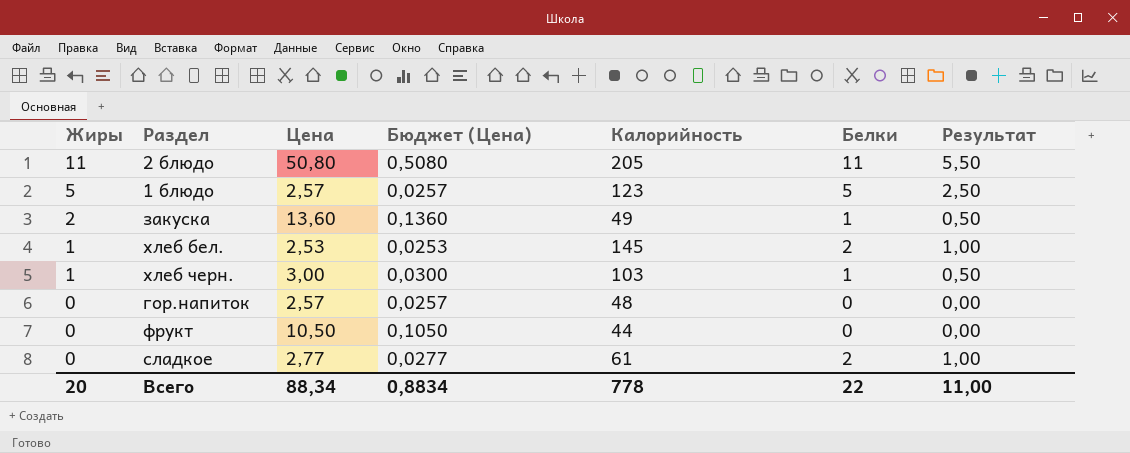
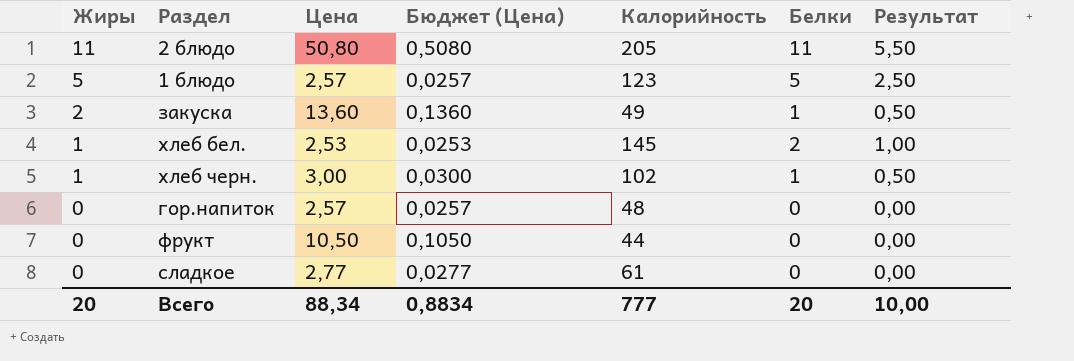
хлеб черн. | Калорийность: 103 -> 102
сладкое | Белки: 2 -> 0
сладкое | Результат: 1,00 -> 0,00
Всего | Калорийность: 778 -> 777
Всего | Белки: 22 -> 20
Всего | Результат: 11,00 -> 10,00

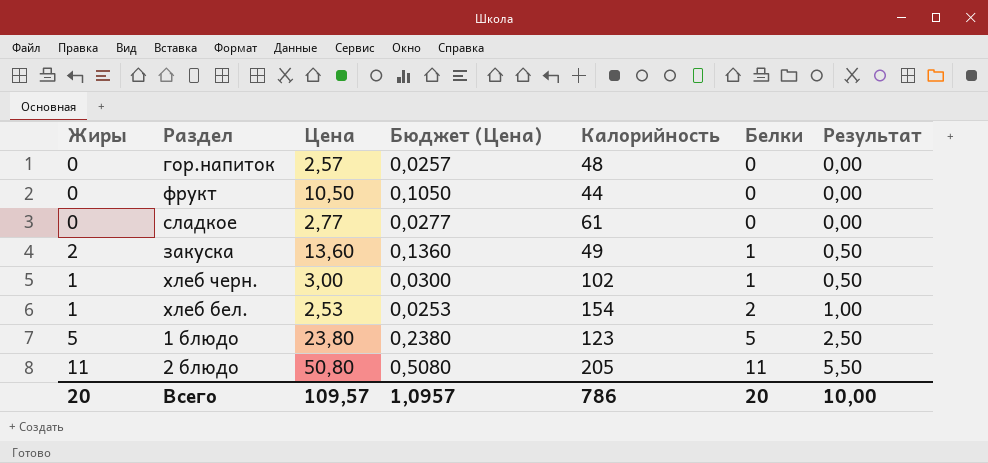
row order: Жиры descending -> Белки ascending
хлеб бел. | Калорийность: 145 -> 154
1 блюдо | Цена: 2,57 -> 23,80
1 блюдо | Бюджет (Цена): 0,0257 -> 0,2380
Всего | Цена: 88,34 -> 109,57
Всего | Бюджет (Цена): 0,8834 -> 1,0957
Всего | Калорийность: 777 -> 786

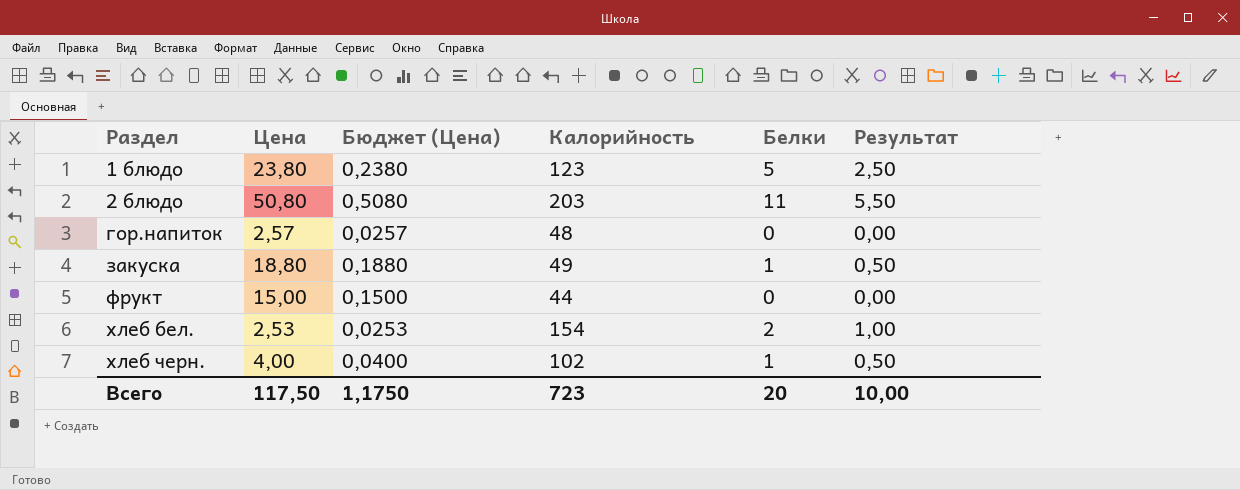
row order: Белки ascending -> Раздел ascending
column Жиры | position: 1 -> none
row сладкое: 0 | 2,77 | 0,0277 | 61 | 0 | 0,00 -> none
2 блюдо | Калорийность: 205 -> 203
закуска | Цена: 13,60 -> 18,80
закуска | Бюджет (Цена): 0,1360 -> 0,1880
фрукт | Цена: 10,50 -> 15,00
фрукт | Бюджет (Цена): 0,1050 -> 0,1500
хлеб черн. | Цена: 3,00 -> 4,00
хлеб черн. | Бюджет (Цена): 0,0300 -> 0,0400
Всего | Цена: 109,57 -> 117,50
Всего | Бюджет (Цена): 1,0957 -> 1,1750
Всего | Калорийность: 786 -> 723

